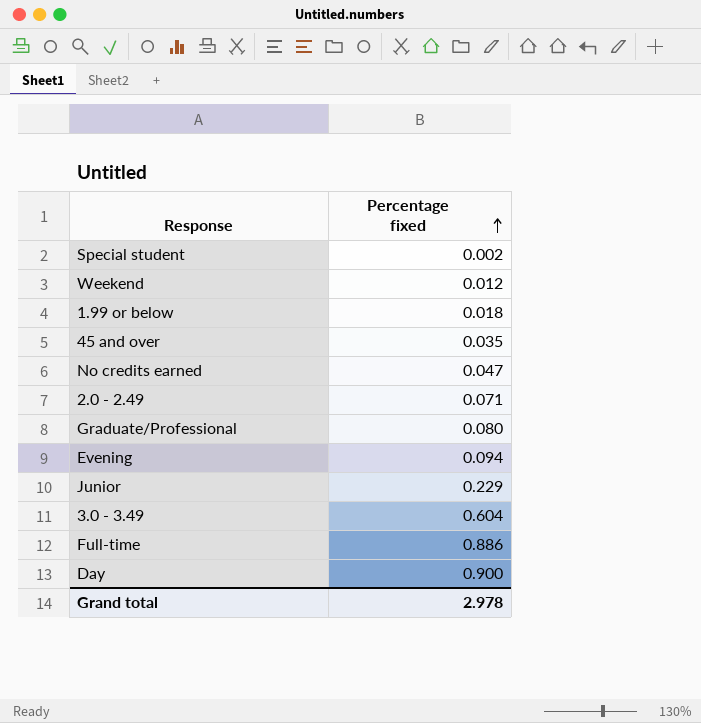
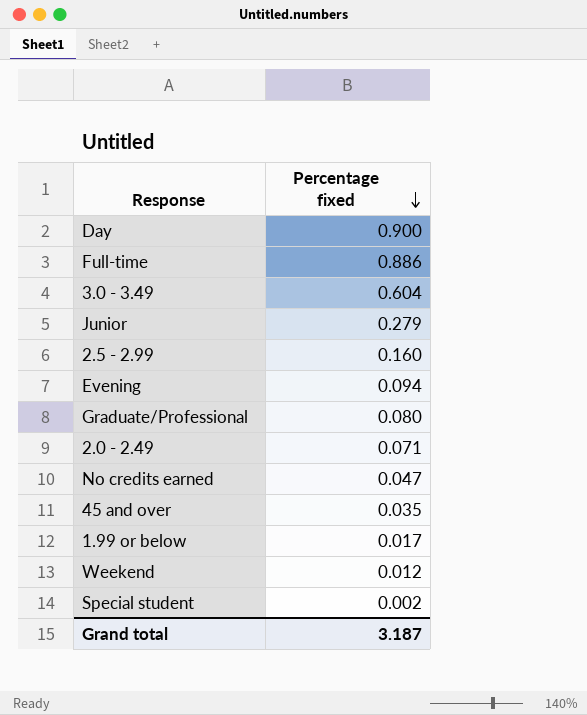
row order: Percentage fixed ascending -> Percentage fixed descending
Junior | Percentage fixed: 0.229 -> 0.279
row 2.5 - 2.99: none -> 0.160
1.99 or below | Percentage fixed: 0.018 -> 0.017
Grand total | Percentage fixed: 2.978 -> 3.187

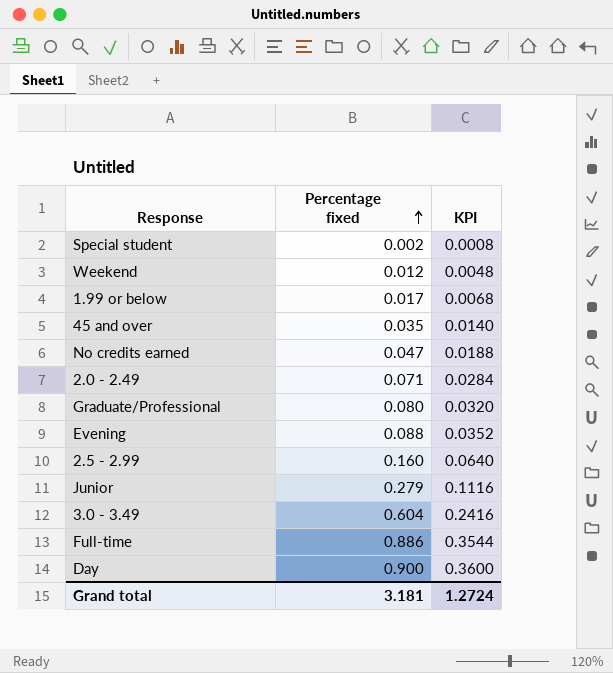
row order: Percentage fixed descending -> Percentage fixed ascending
column KPI | formula: none -> [Percentage fixed] * 0.4
Evening | Percentage fixed: 0.094 -> 0.088
Grand total | Percentage fixed: 3.187 -> 3.181

